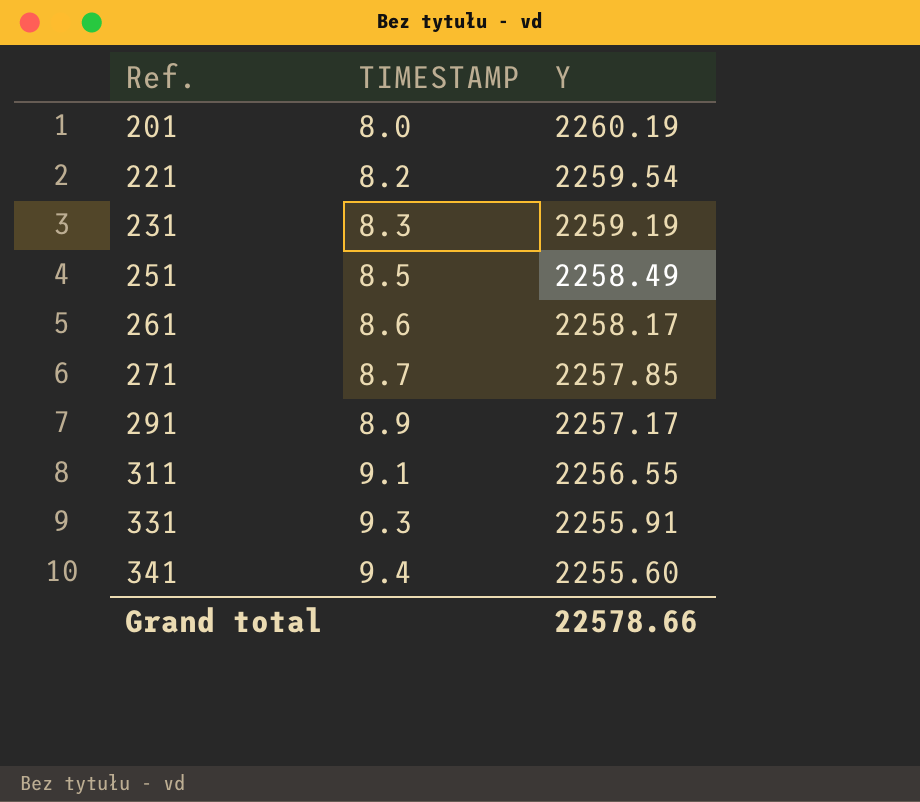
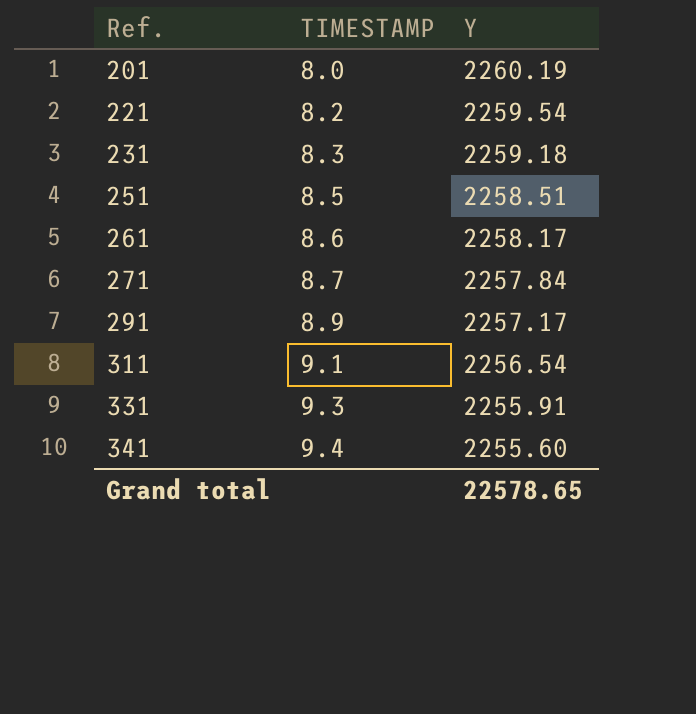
231 | Y: 2259.19 -> 2259.18
251 | Y: 2258.49 -> 2258.51
271 | Y: 2257.85 -> 2257.84
311 | Y: 2256.55 -> 2256.54
Grand total | Y: 22578.66 -> 22578.65

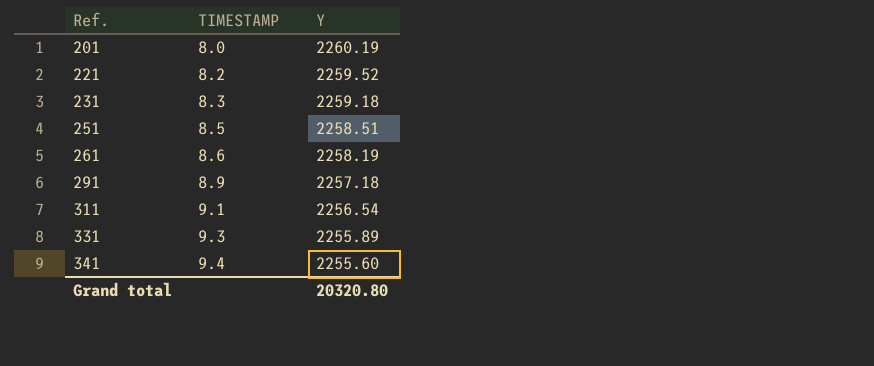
row 271: 8.7 | 2257.84 -> none
221 | Y: 2259.54 -> 2259.52
261 | Y: 2258.17 -> 2258.19
291 | Y: 2257.17 -> 2257.18
331 | Y: 2255.91 -> 2255.89
Grand total | Y: 22578.65 -> 20320.80

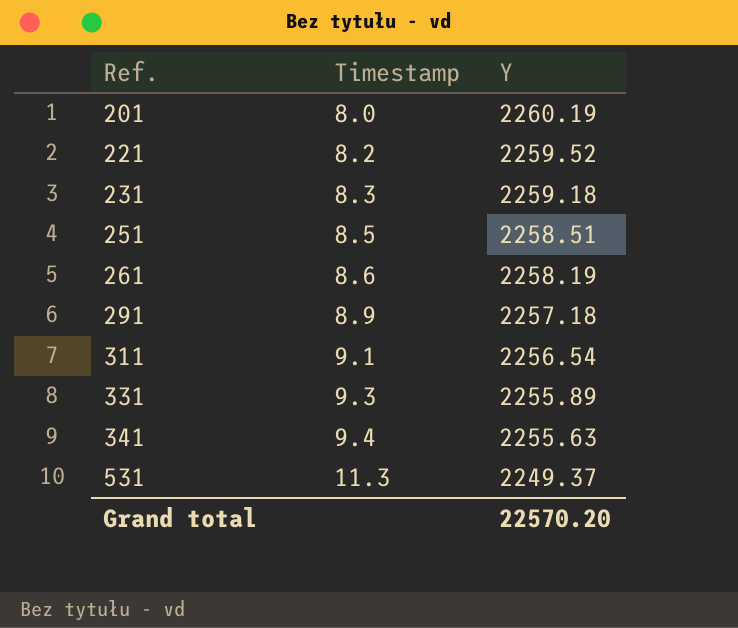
column name: TIMESTAMP -> Timestamp
341 | Y: 2255.60 -> 2255.63
row 531: none -> 11.3 | 2249.37
Grand total | Y: 20320.80 -> 22570.20

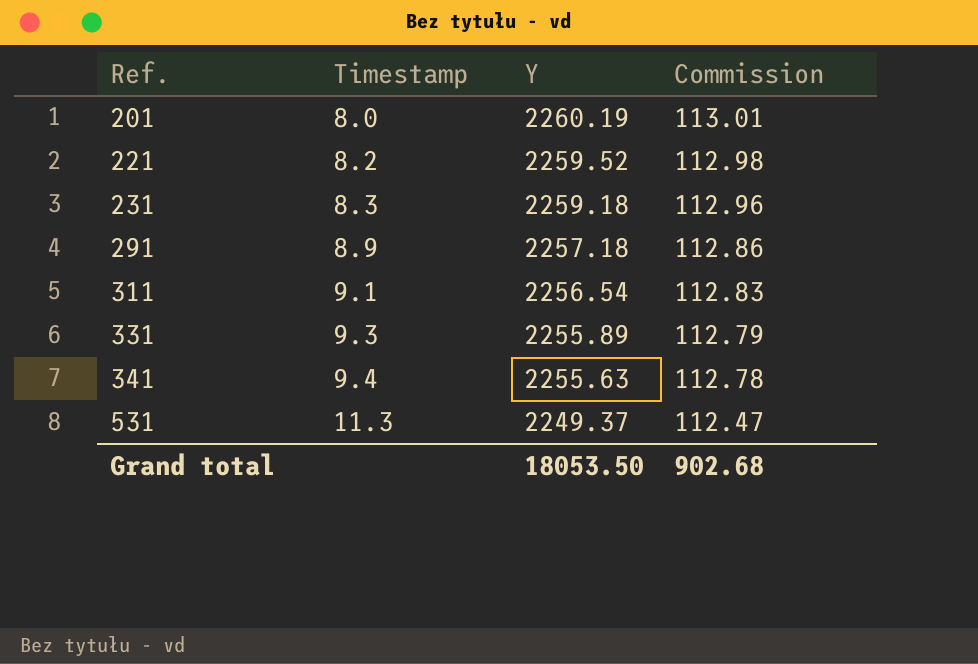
column Commission | formula: none -> [Y] * 0.05
row 251: 8.5 | 2258.51 -> none
row 261: 8.6 | 2258.19 -> none
Grand total | Y: 22570.20 -> 18053.50

